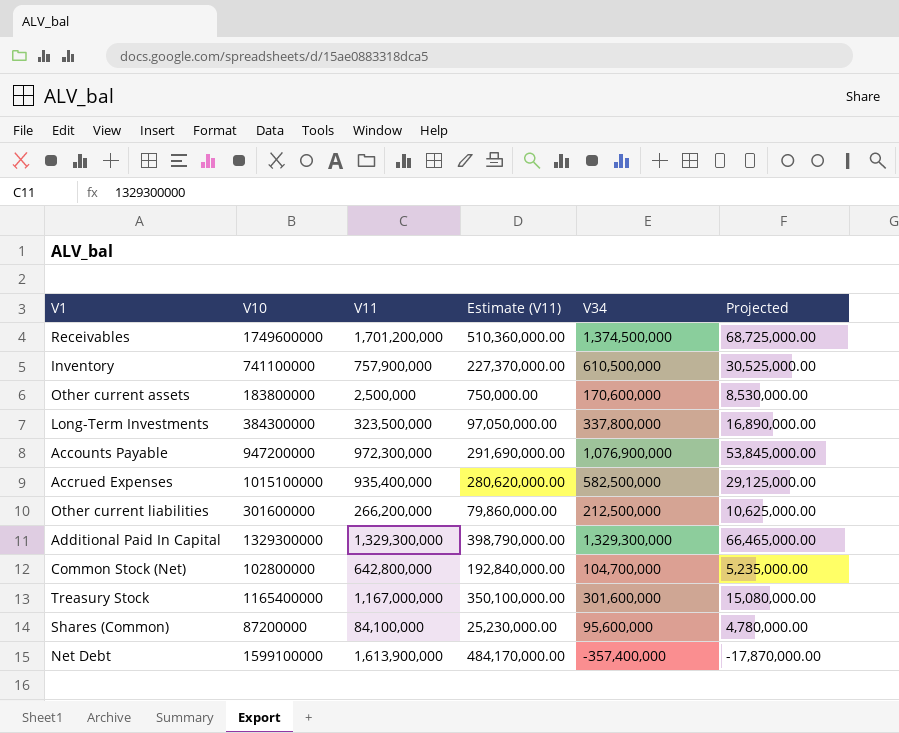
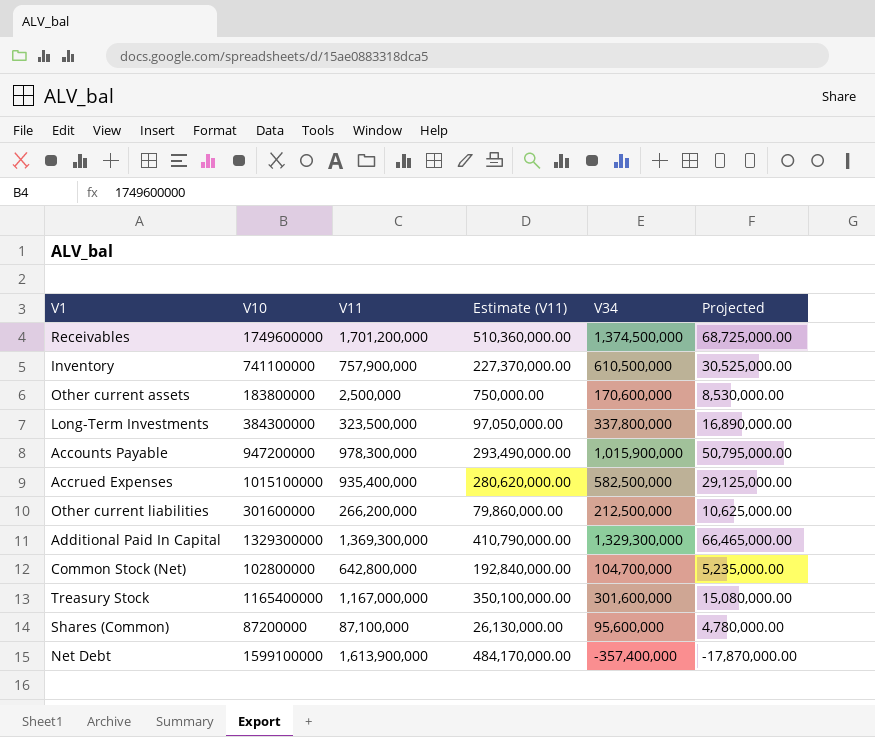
Accounts Payable | V11: 972,300,000 -> 978,300,000
Accounts Payable | Estimate (V11): 291,690,000.00 -> 293,490,000.00
Accounts Payable | V34: 1,076,900,000 -> 1,015,900,000
Accounts Payable | Projected: 53,845,000.00 -> 50,795,000.00
Additional Paid In Capital | V11: 1,329,300,000 -> 1,369,300,000
Additional Paid In Capital | Estimate (V11): 398,790,000.00 -> 410,790,000.00
Shares (Common) | V11: 84,100,000 -> 87,100,000
Shares (Common) | Estimate (V11): 25,230,000.00 -> 26,130,000.00

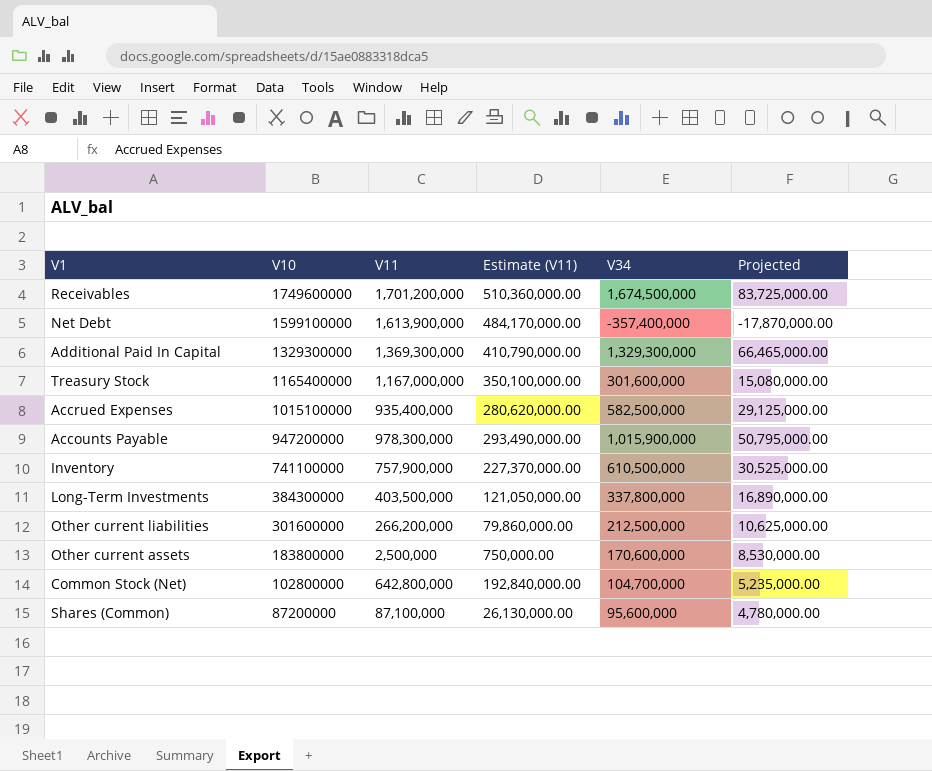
row order: none -> V10 descending
Receivables | V34: 1,374,500,000 -> 1,674,500,000
Receivables | Projected: 68,725,000.00 -> 83,725,000.00
Long-Term Investments | V11: 323,500,000 -> 403,500,000
Long-Term Investments | Estimate (V11): 97,050,000.00 -> 121,050,000.00

